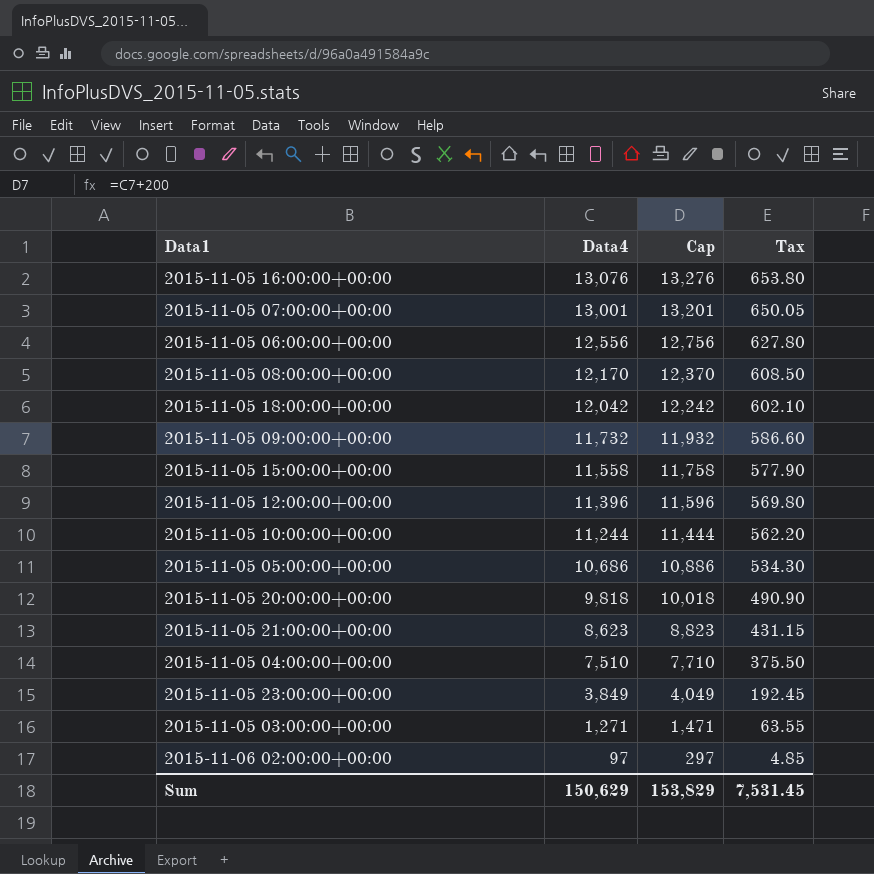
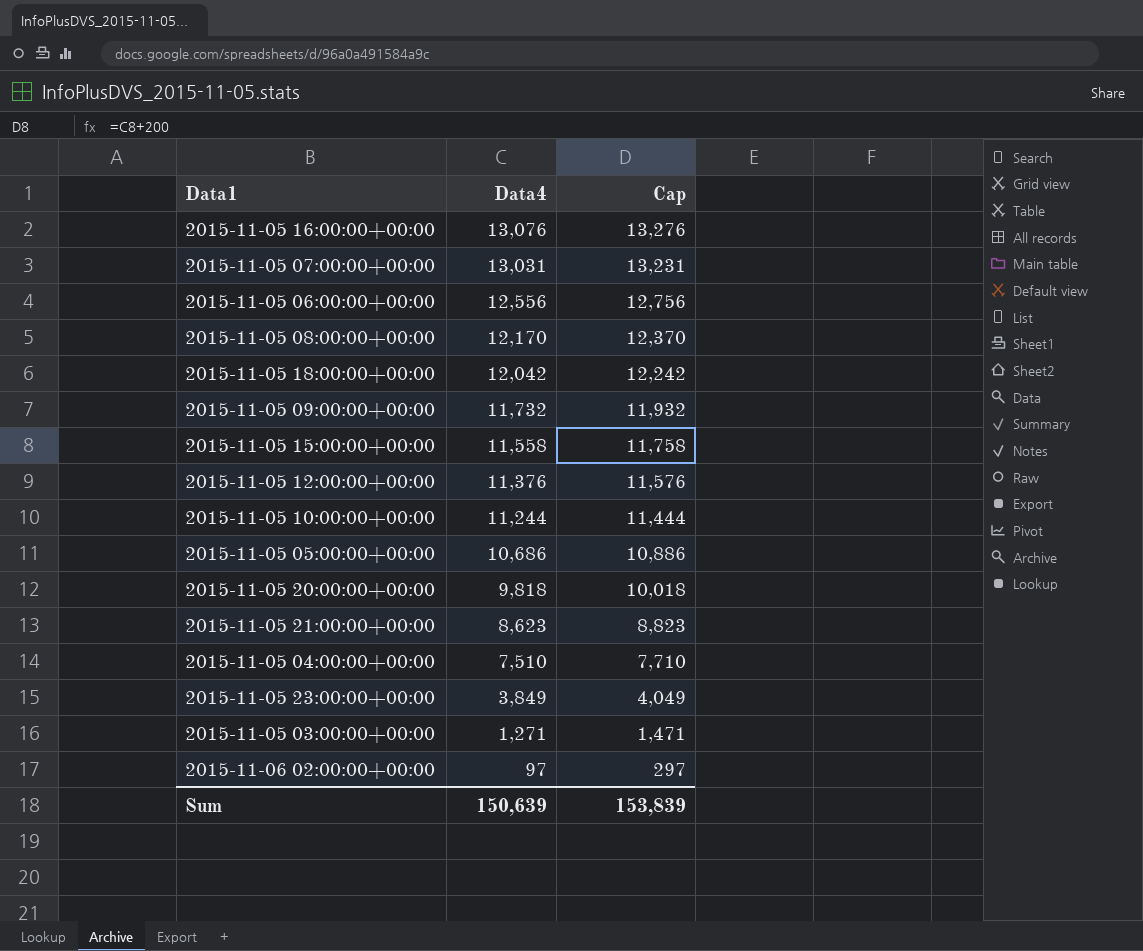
column Tax | formula: [Data4] * 0.05 -> none
2015-11-05 07:00:00+00:00 | Data4: 13,001 -> 13,031
2015-11-05 07:00:00+00:00 | Cap: 13,201 -> 13,231
2015-11-05 12:00:00+00:00 | Data4: 11,396 -> 11,376
2015-11-05 12:00:00+00:00 | Cap: 11,596 -> 11,576
Sum | Data4: 150,629 -> 150,639
Sum | Cap: 153,829 -> 153,839

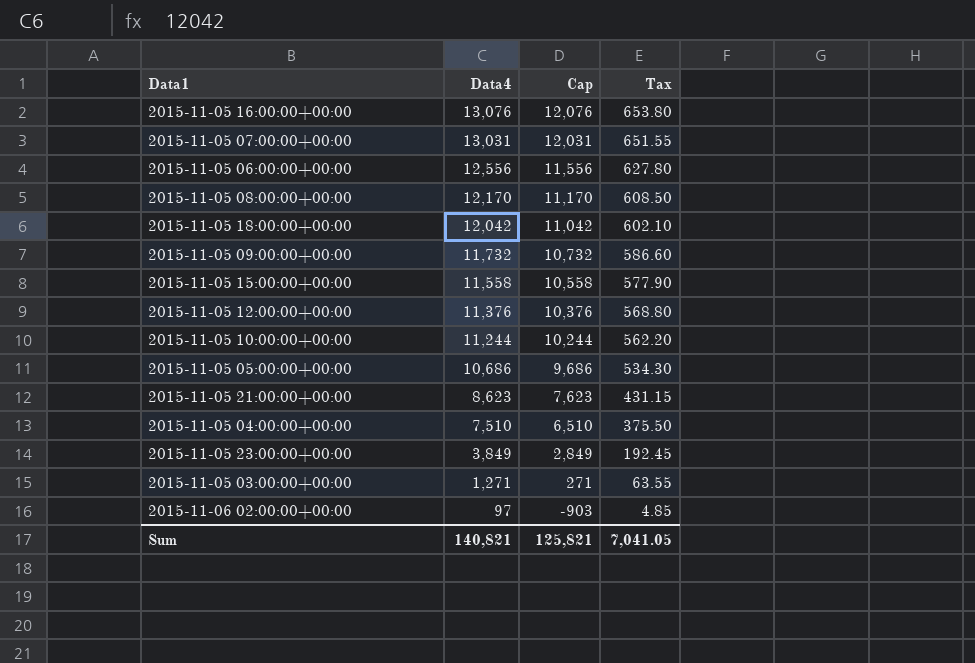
column Cap | formula: [Data4] + 200 -> [Data4] - 1000
column Tax | formula: none -> [Data4] * 0.05
row 2015-11-05 20:00:00+00:00: 9,818 | 10,018 -> none
Sum | Data4: 150,639 -> 140,821
Sum | Cap: 153,839 -> 125,821

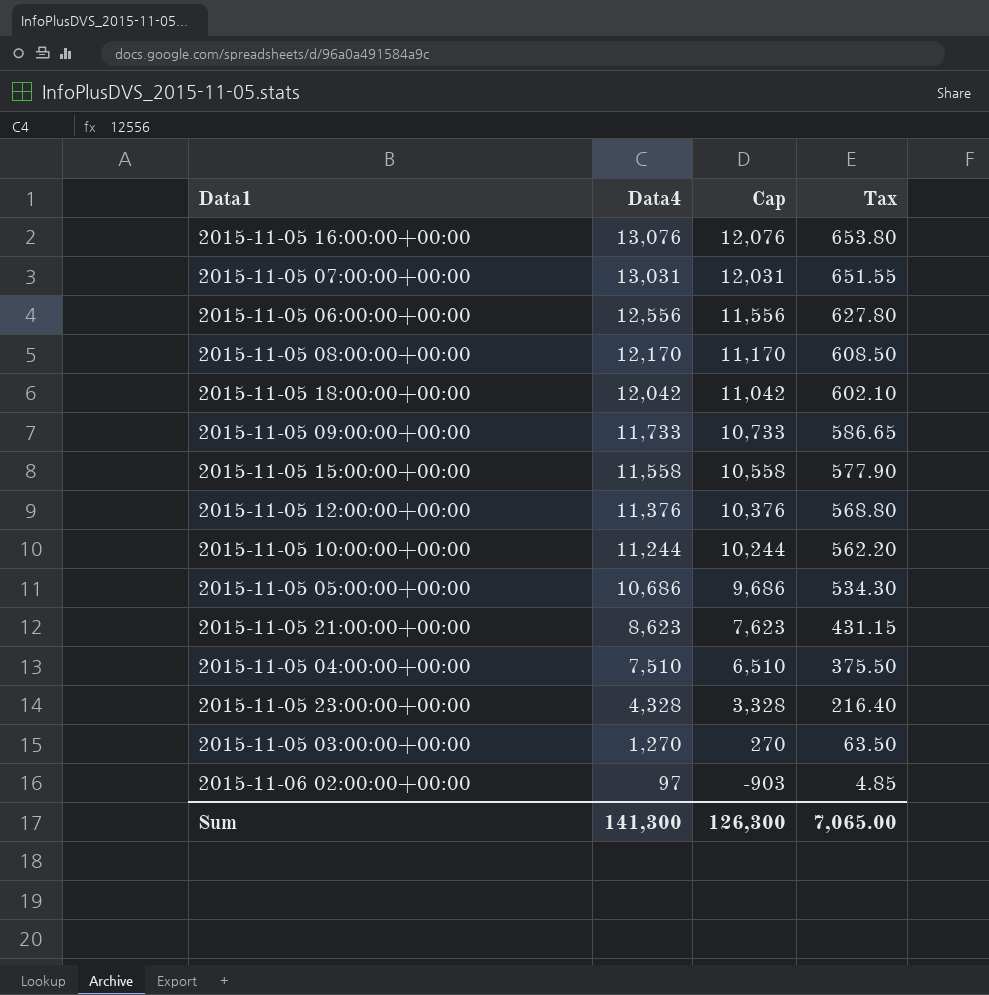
2015-11-05 09:00:00+00:00 | Data4: 11,732 -> 11,733
2015-11-05 09:00:00+00:00 | Cap: 10,732 -> 10,733
2015-11-05 09:00:00+00:00 | Tax: 586.60 -> 586.65
2015-11-05 23:00:00+00:00 | Data4: 3,849 -> 4,328
2015-11-05 23:00:00+00:00 | Cap: 2,849 -> 3,328
2015-11-05 23:00:00+00:00 | Tax: 192.45 -> 216.40
2015-11-05 03:00:00+00:00 | Data4: 1,271 -> 1,270
2015-11-05 03:00:00+00:00 | Cap: 271 -> 270
2015-11-05 03:00:00+00:00 | Tax: 63.55 -> 63.50
Sum | Data4: 140,821 -> 141,300
Sum | Cap: 125,821 -> 126,300
Sum | Tax: 7,041.05 -> 7,065.00

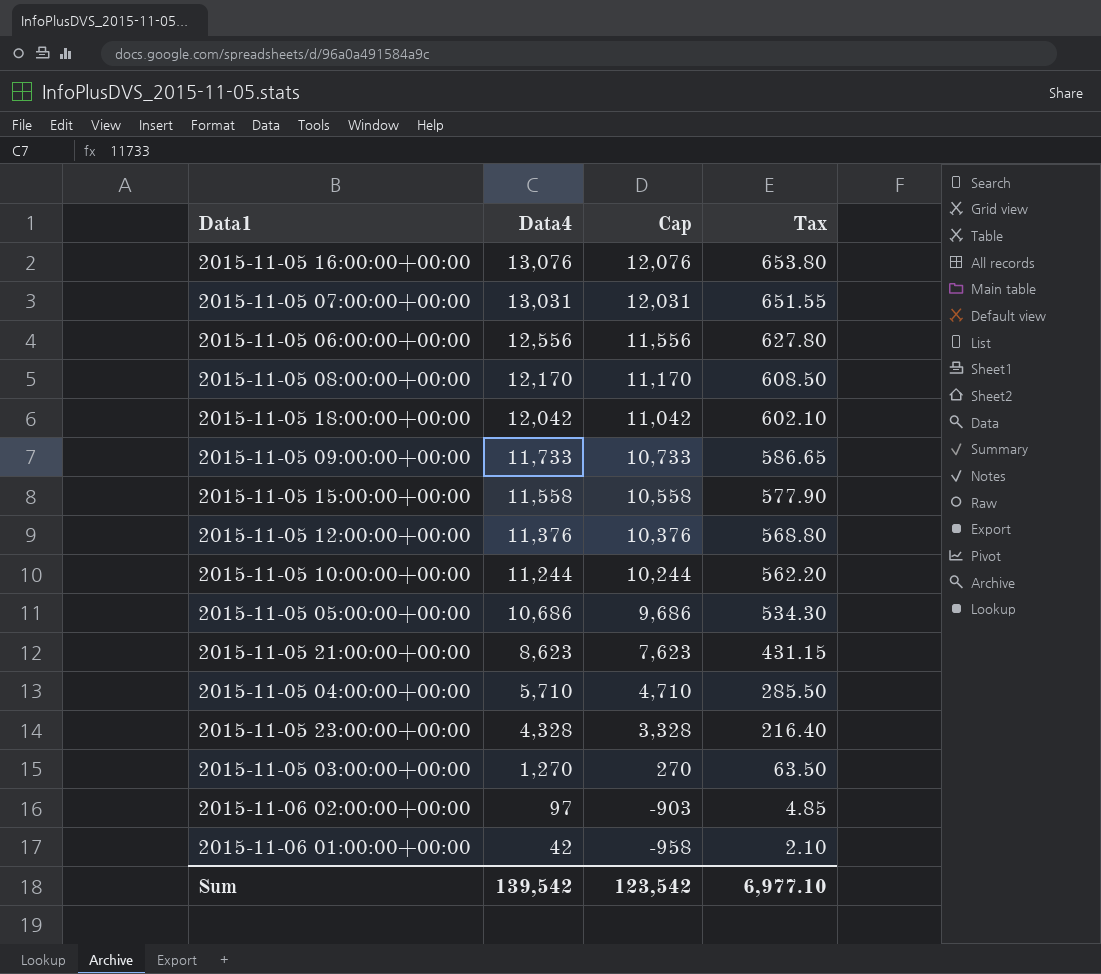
2015-11-05 04:00:00+00:00 | Data4: 7,510 -> 5,710
2015-11-05 04:00:00+00:00 | Cap: 6,510 -> 4,710
2015-11-05 04:00:00+00:00 | Tax: 375.50 -> 285.50
row 2015-11-06 01:00:00+00:00: none -> 42 | -958 | 2.10
Sum | Data4: 141,300 -> 139,542
Sum | Cap: 126,300 -> 123,542
Sum | Tax: 7,065.00 -> 6,977.10

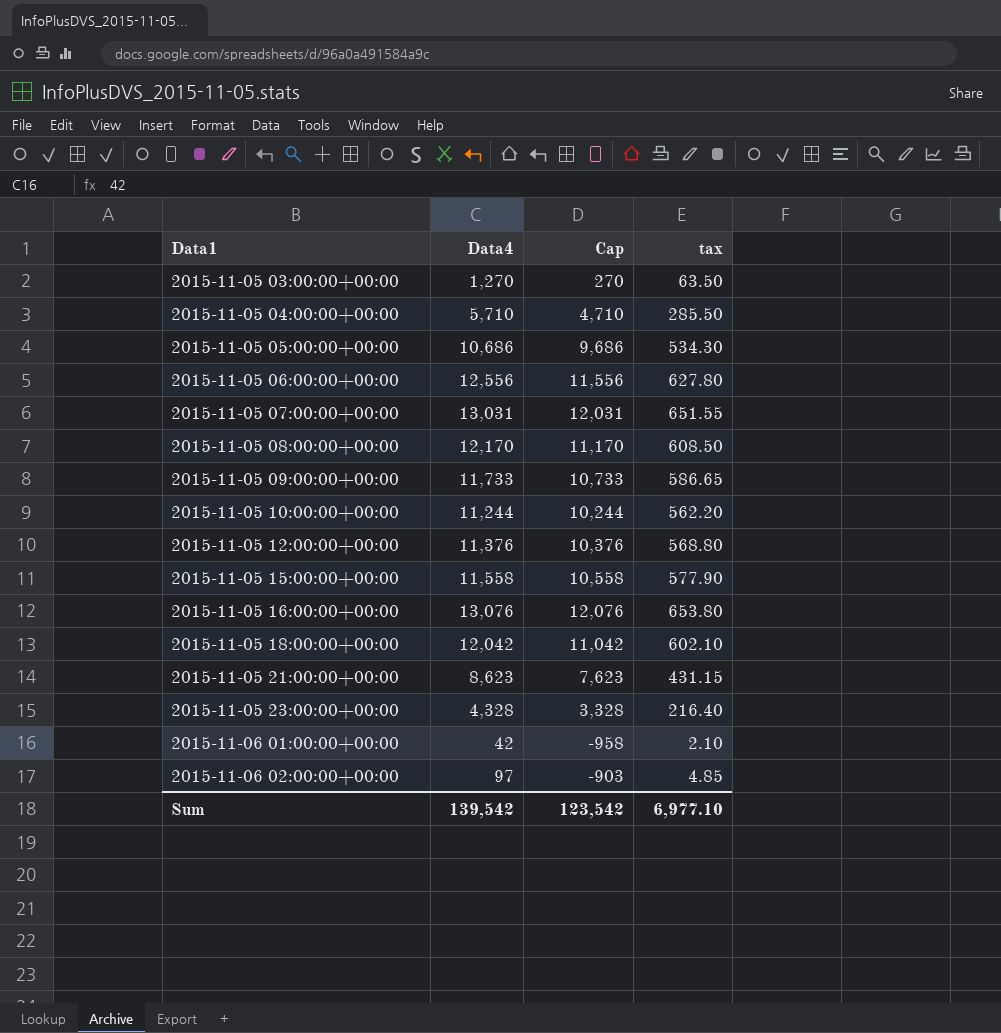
row order: Data4 descending -> Data1 ascending
column name: Tax -> tax

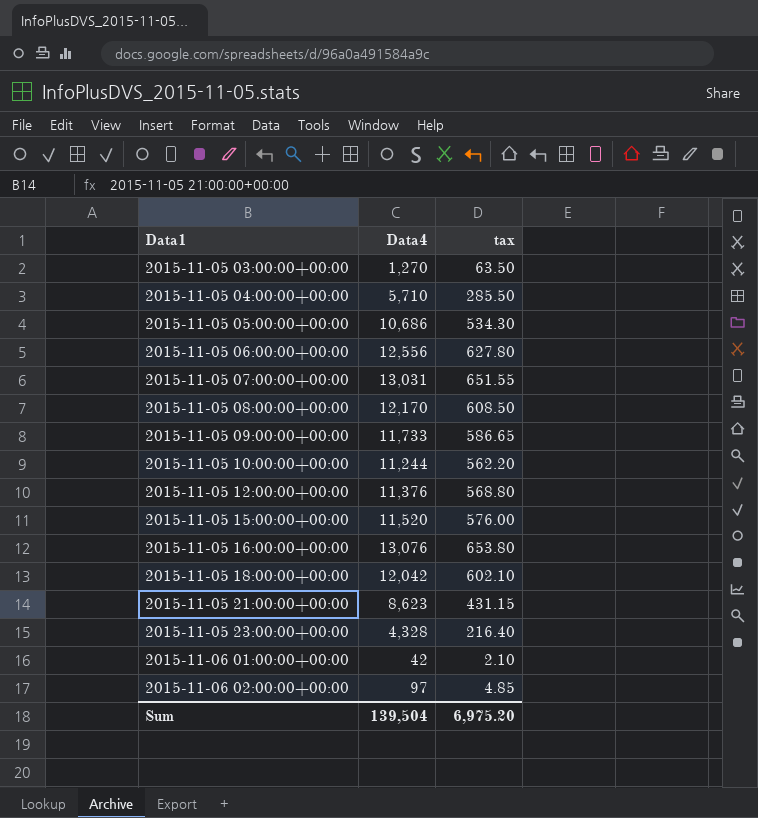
column Cap | formula: [Data4] - 1000 -> none
2015-11-05 15:00:00+00:00 | Data4: 11,558 -> 11,520
2015-11-05 15:00:00+00:00 | tax: 577.90 -> 576.00
Sum | Data4: 139,542 -> 139,504
Sum | tax: 6,977.10 -> 6,975.20

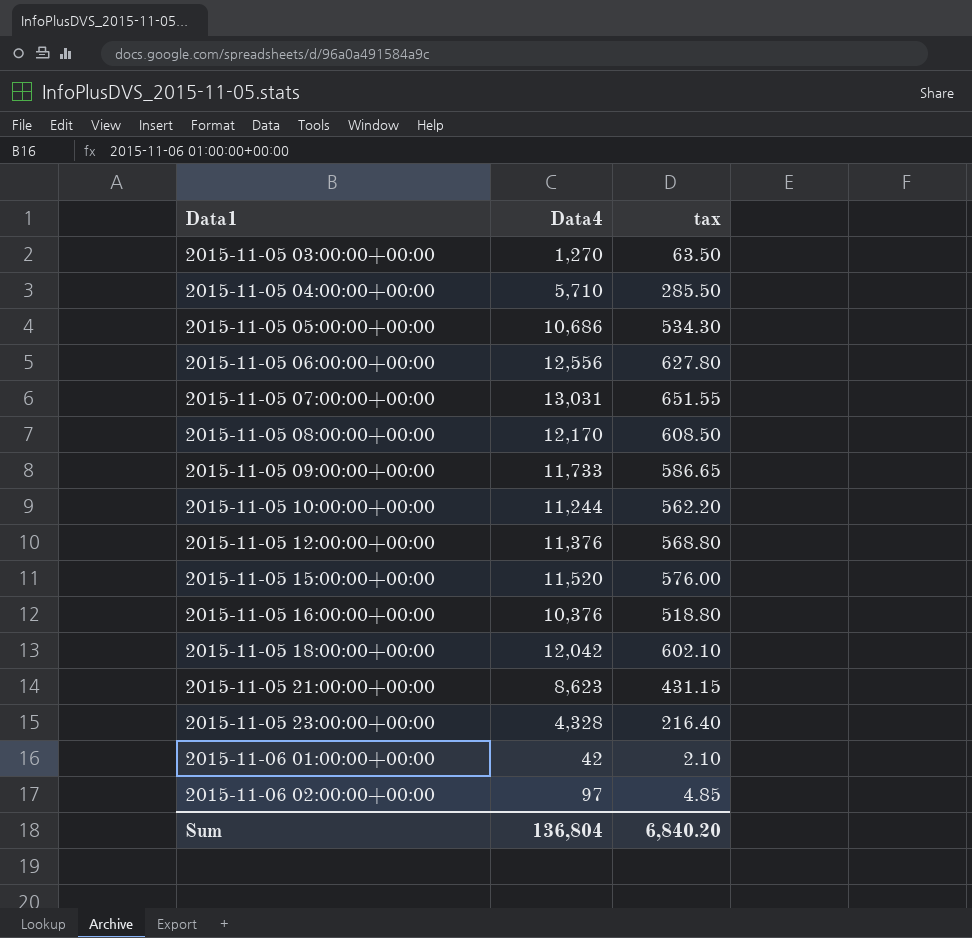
2015-11-05 16:00:00+00:00 | Data4: 13,076 -> 10,376
2015-11-05 16:00:00+00:00 | tax: 653.80 -> 518.80
Sum | Data4: 139,504 -> 136,804
Sum | tax: 6,975.20 -> 6,840.20

